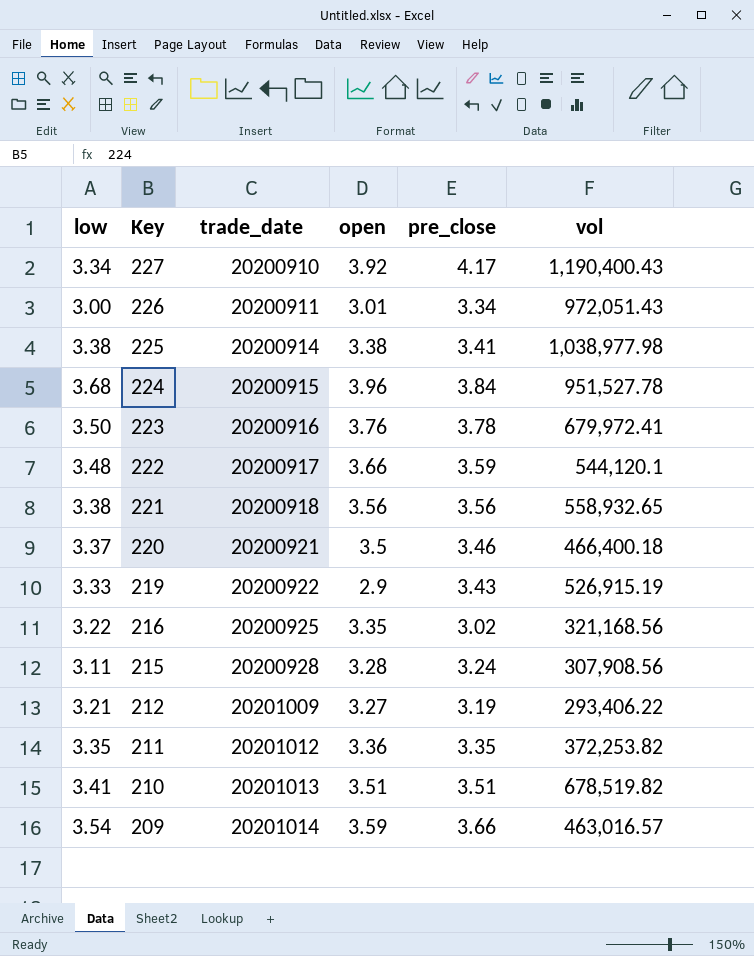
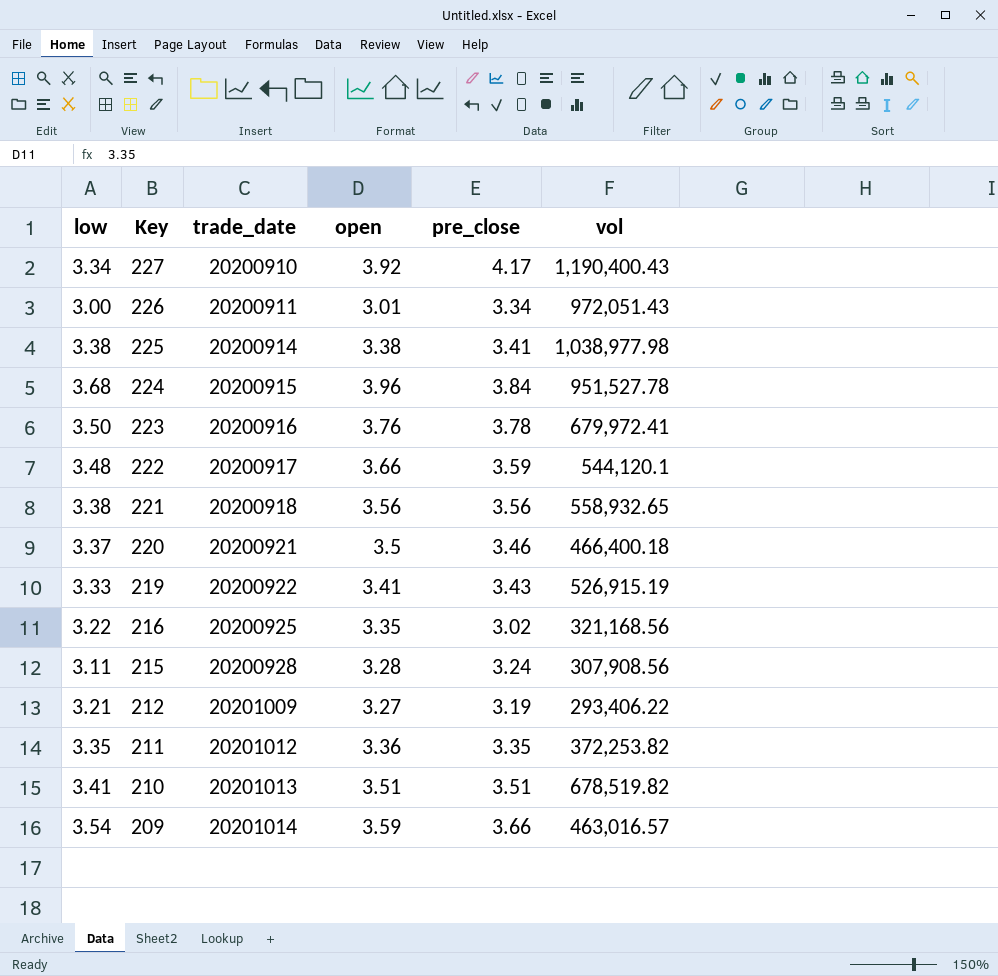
219 | open: 2.9 -> 3.41

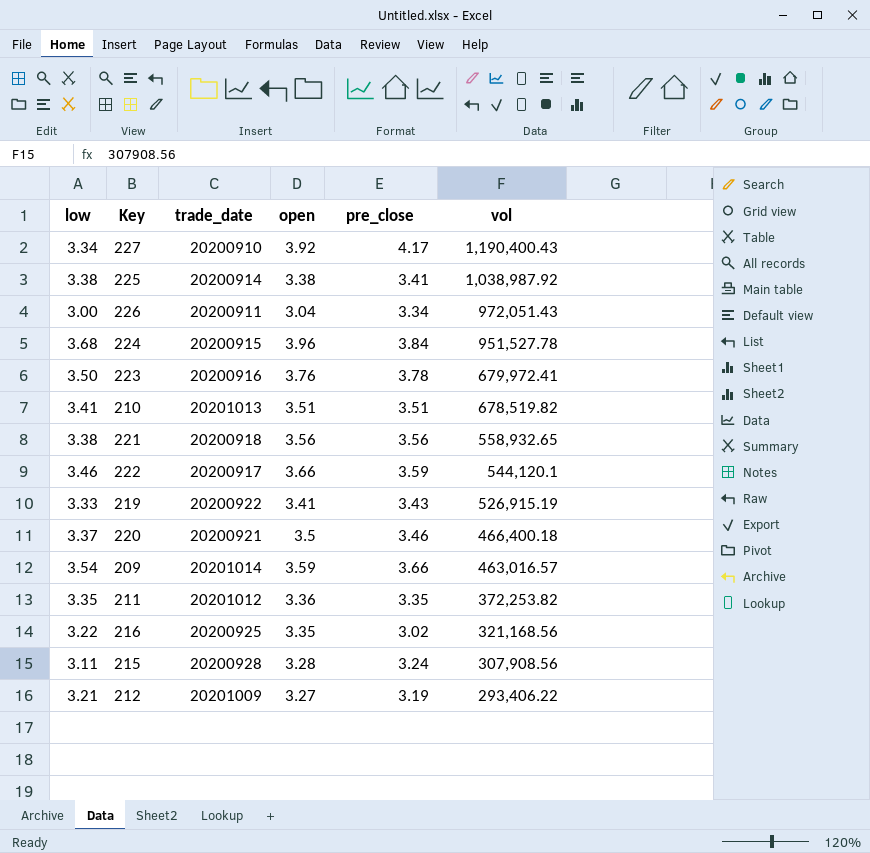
row order: Key descending -> vol descending
225 | vol: 1,038,977.98 -> 1,038,987.92
226 | open: 3.01 -> 3.04
222 | low: 3.48 -> 3.46

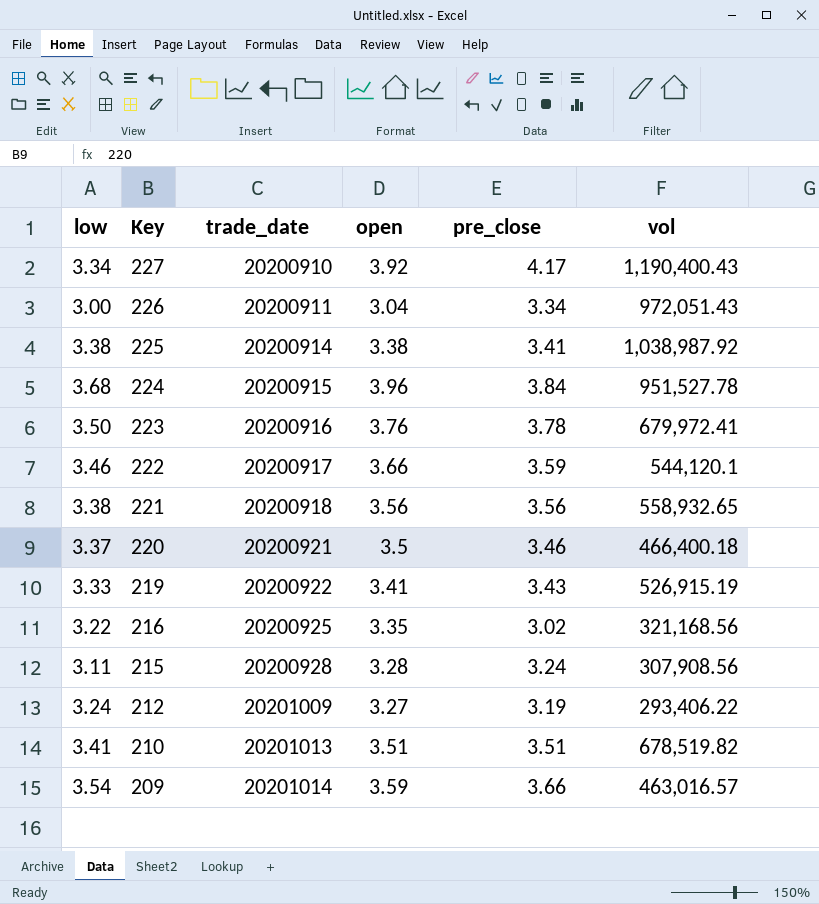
row order: vol descending -> Key descending
row 211: 3.35 | 20201012 | 3.36 | 3.35 | 372,253.82 -> none
212 | low: 3.21 -> 3.24

